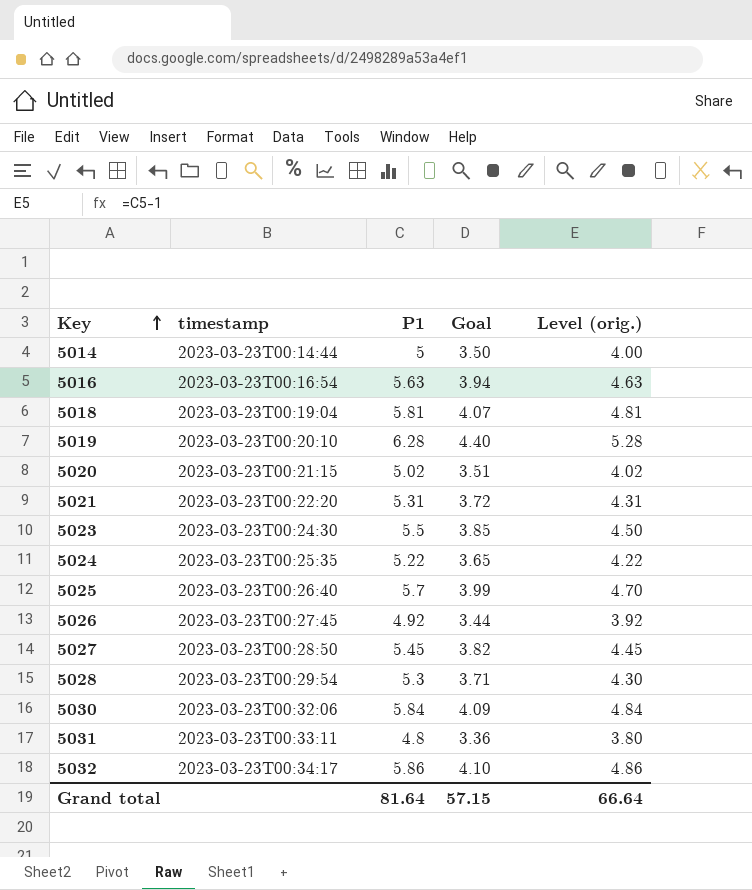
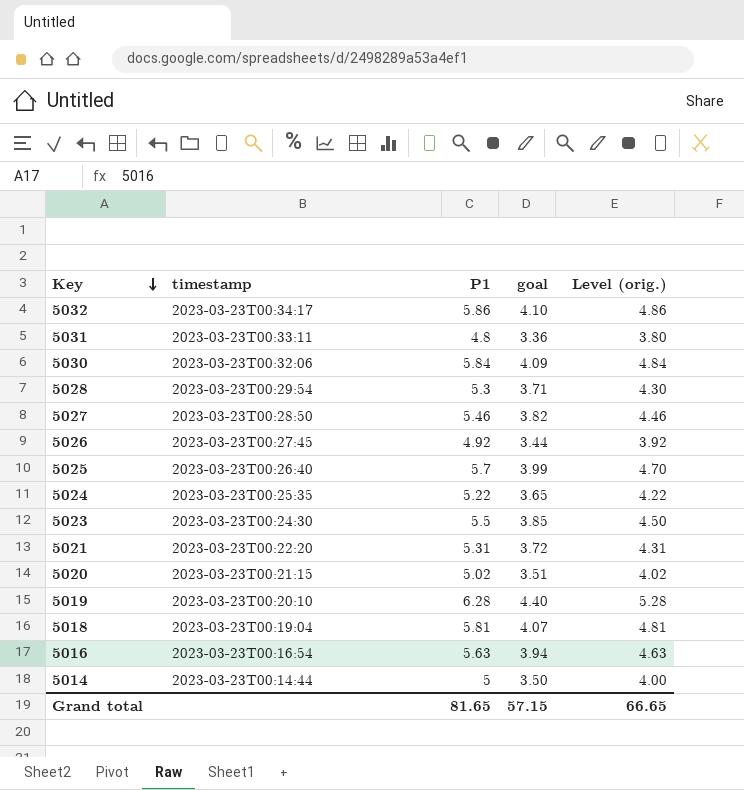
row order: Key ascending -> Key descending
column name: Goal -> goal
5027 | P1: 5.45 -> 5.46
5027 | Level (orig.): 4.45 -> 4.46
Grand total | P1: 81.64 -> 81.65
Grand total | Level (orig.): 66.64 -> 66.65

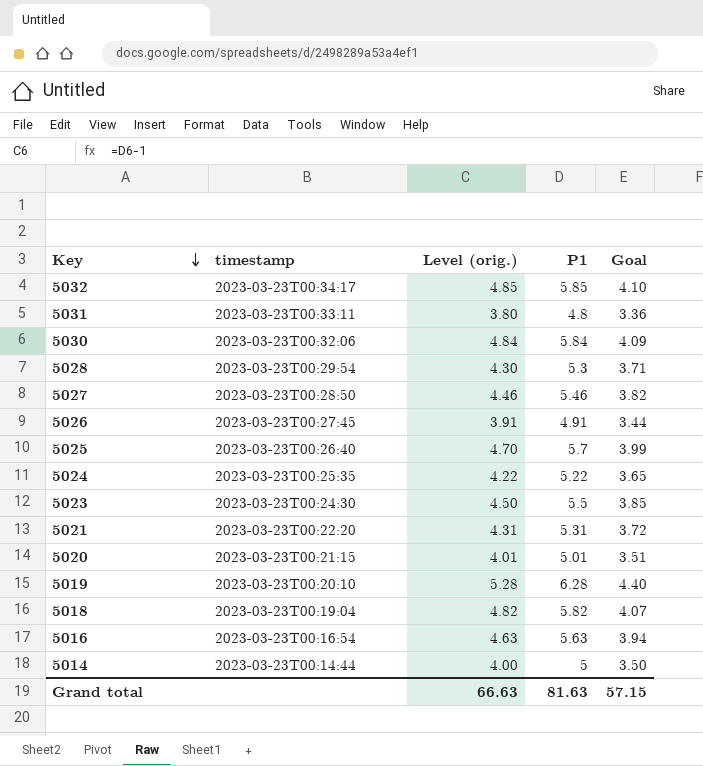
column Level (orig.) | position: 5 -> 3
column name: goal -> Goal
5032 | Level (orig.): 4.86 -> 4.85
5032 | P1: 5.86 -> 5.85
5026 | Level (orig.): 3.92 -> 3.91
5026 | P1: 4.92 -> 4.91
5020 | Level (orig.): 4.02 -> 4.01
5020 | P1: 5.02 -> 5.01
5018 | Level (orig.): 4.81 -> 4.82
5018 | P1: 5.81 -> 5.82
Grand total | Level (orig.): 66.65 -> 66.63
Grand total | P1: 81.65 -> 81.63

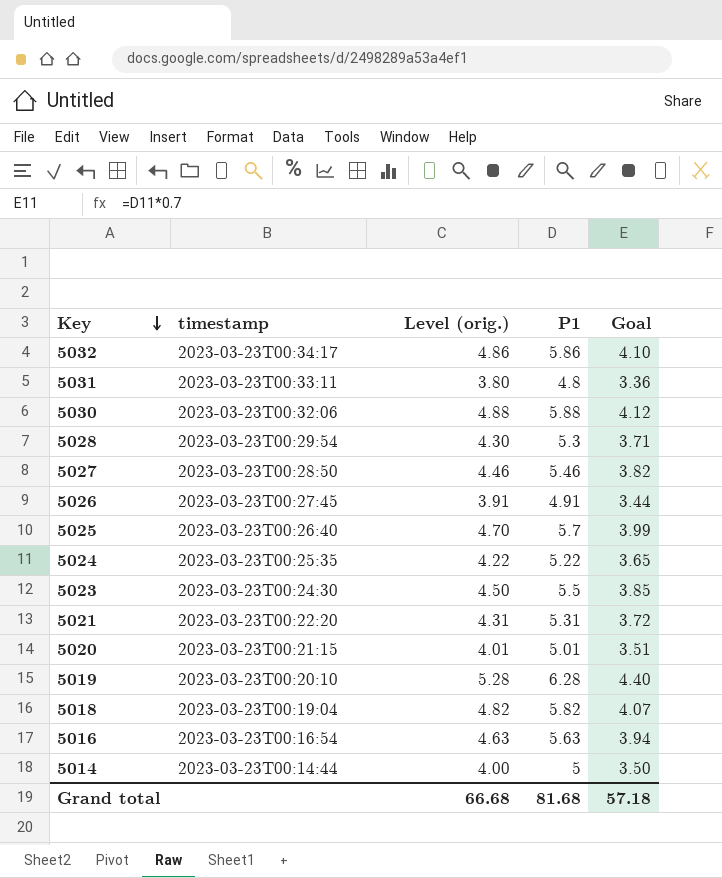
5032 | Level (orig.): 4.85 -> 4.86
5032 | P1: 5.85 -> 5.86
5030 | Level (orig.): 4.84 -> 4.88
5030 | P1: 5.84 -> 5.88
5030 | Goal: 4.09 -> 4.12
Grand total | Level (orig.): 66.63 -> 66.68
Grand total | P1: 81.63 -> 81.68
Grand total | Goal: 57.15 -> 57.18

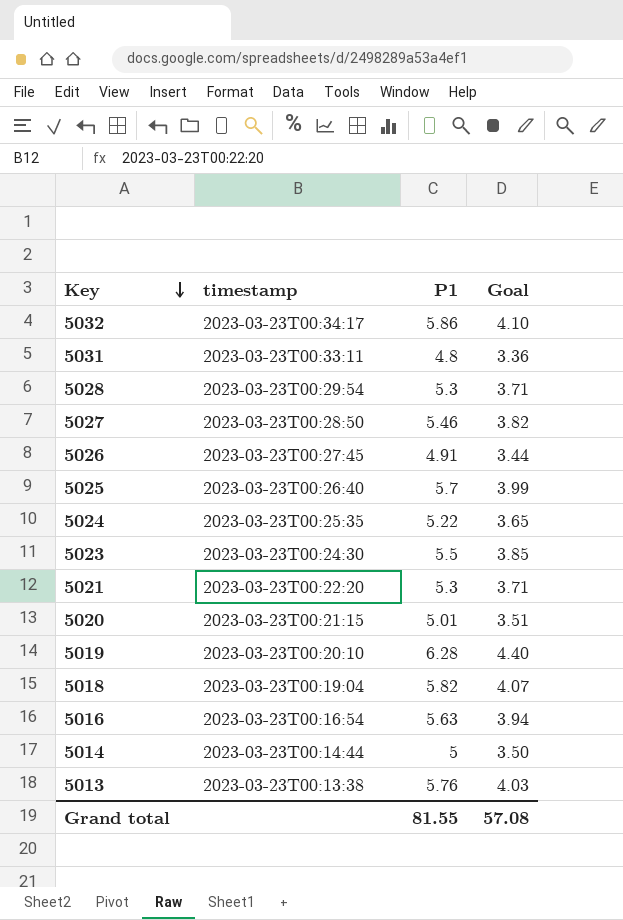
column Level (orig.) | formula: [P1] - 1 -> none
row 5030: 2023-03-23T00:32:06 | 4.88 | 5.88 | 4.12 -> none
5021 | P1: 5.31 -> 5.3
5021 | Goal: 3.72 -> 3.71
row 5013: none -> 2023-03-23T00:13:38 | 5.76 | 4.03
Grand total | P1: 81.68 -> 81.55
Grand total | Goal: 57.18 -> 57.08

